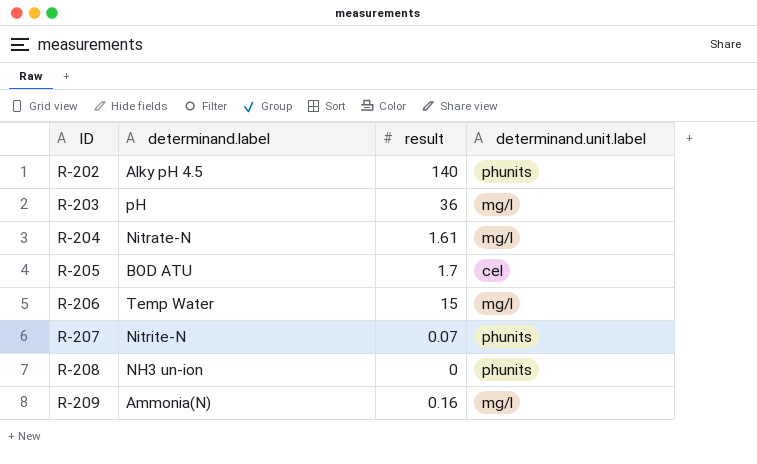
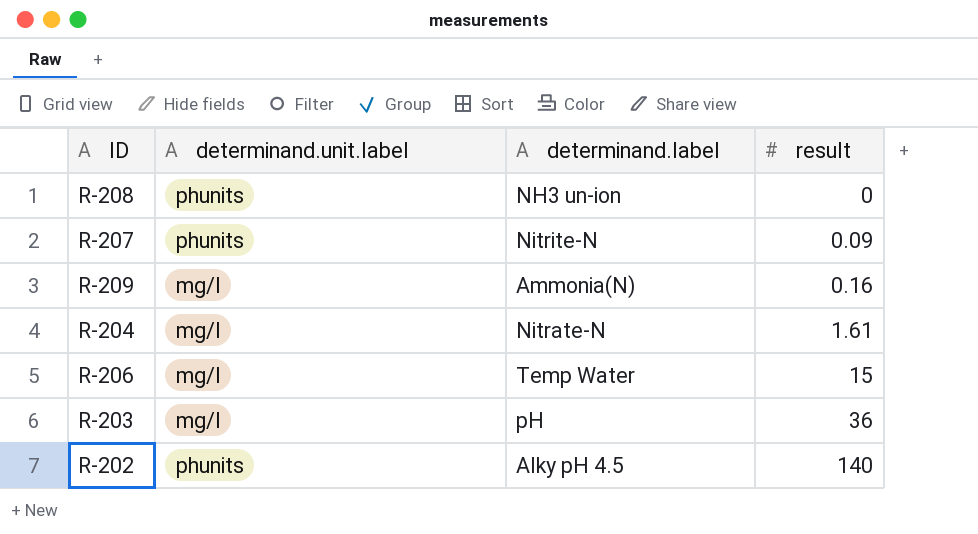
row order: ID ascending -> result ascending
column determinand.unit.label | position: 4 -> 2
row R-205: BOD ATU | 1.7 | cel -> none
R-207 | result: 0.07 -> 0.09

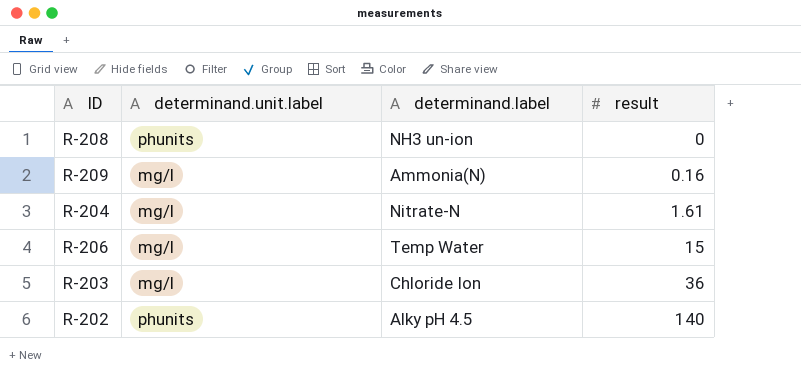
row R-207: phunits | Nitrite-N | 0.09 -> none
R-203 | determinand.label: pH -> Chloride Ion

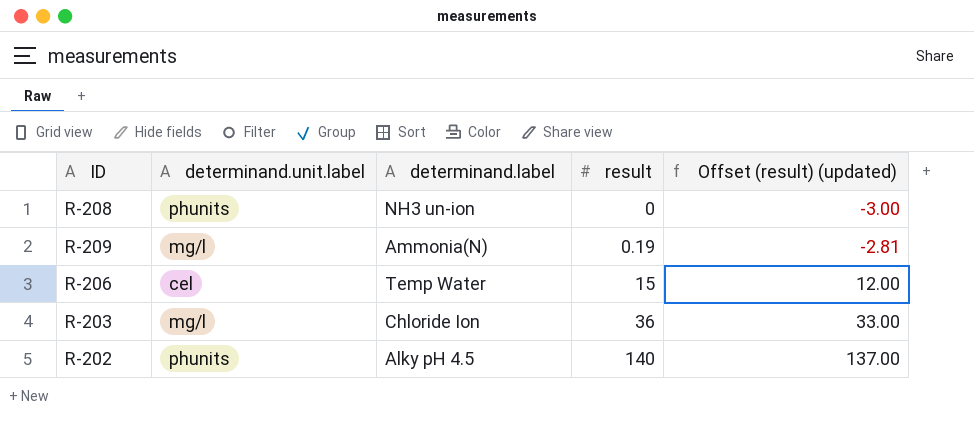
column Offset (result) (updated) | formula: none -> [result] - 3
row R-204: mg/l | Nitrate-N | 1.61 -> none
R-209 | result: 0.16 -> 0.19
R-206 | determinand.unit.label: mg/l -> cel

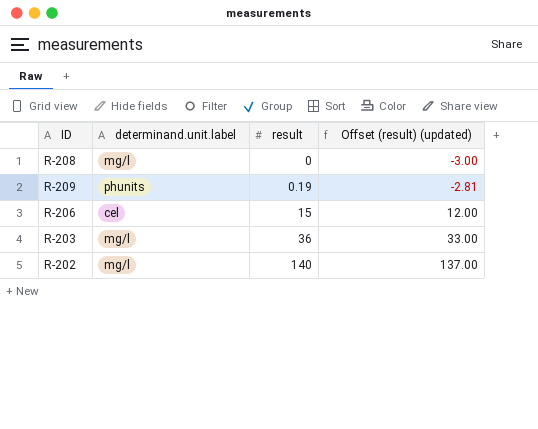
column determinand.label | position: 3 -> none
R-208 | determinand.unit.label: phunits -> mg/l
R-209 | determinand.unit.label: mg/l -> phunits
R-202 | determinand.unit.label: phunits -> mg/l

